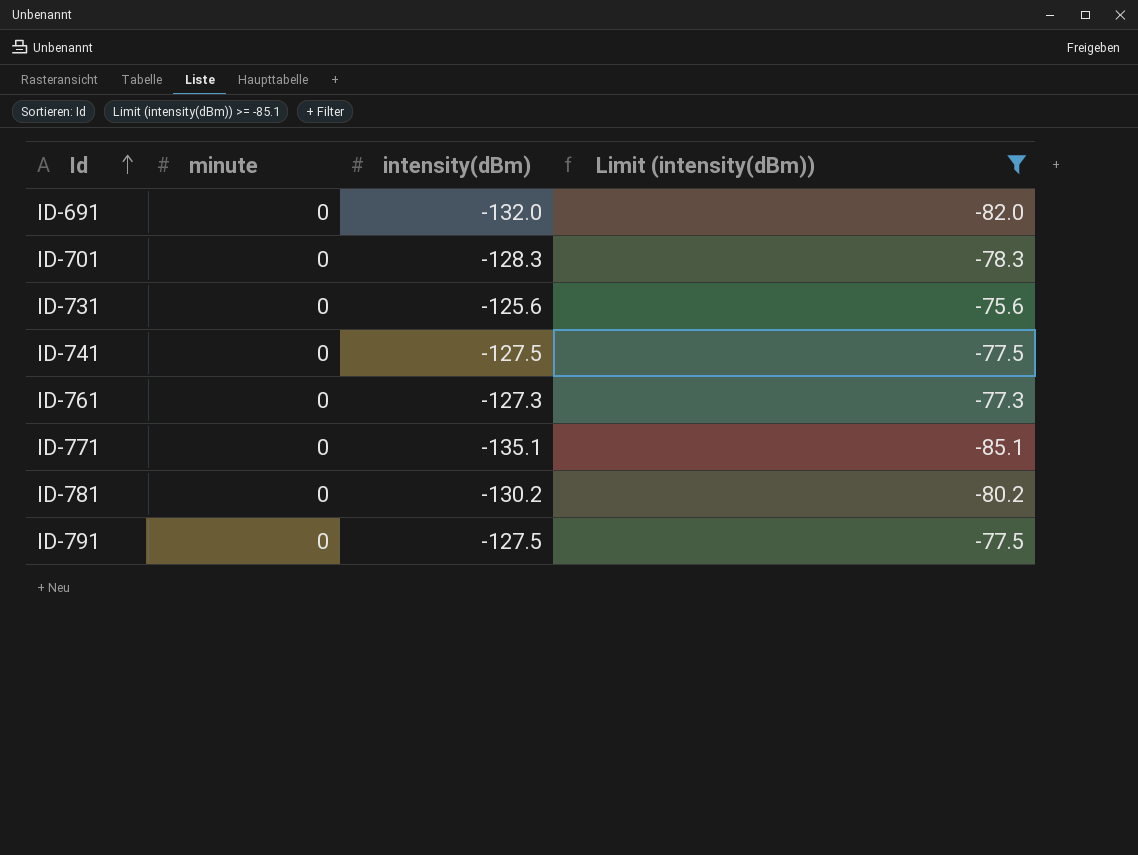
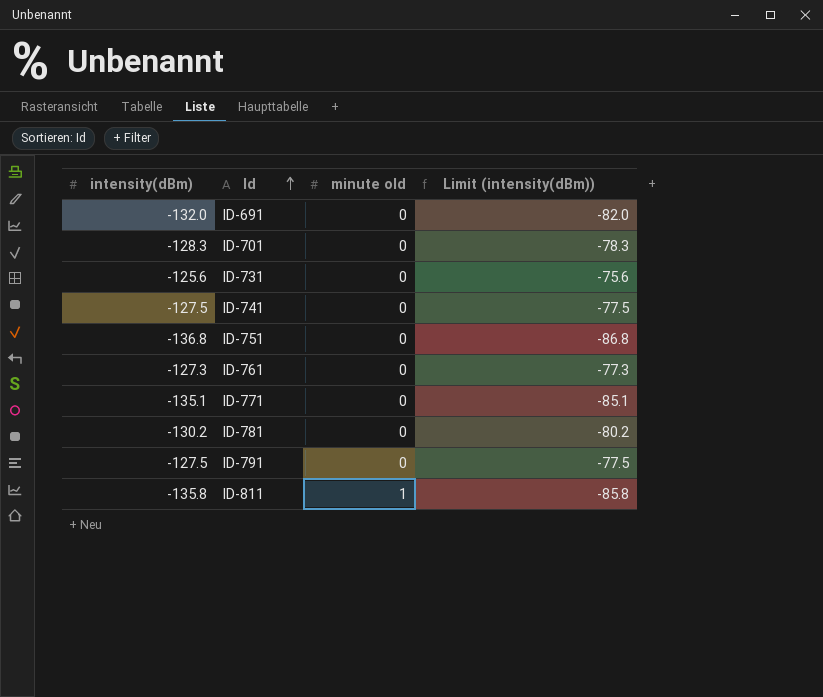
filter: Limit (intensity(dBm)) >= -85.1 -> none
column intensity(dBm) | position: 3 -> 1
column name: minute -> minute old

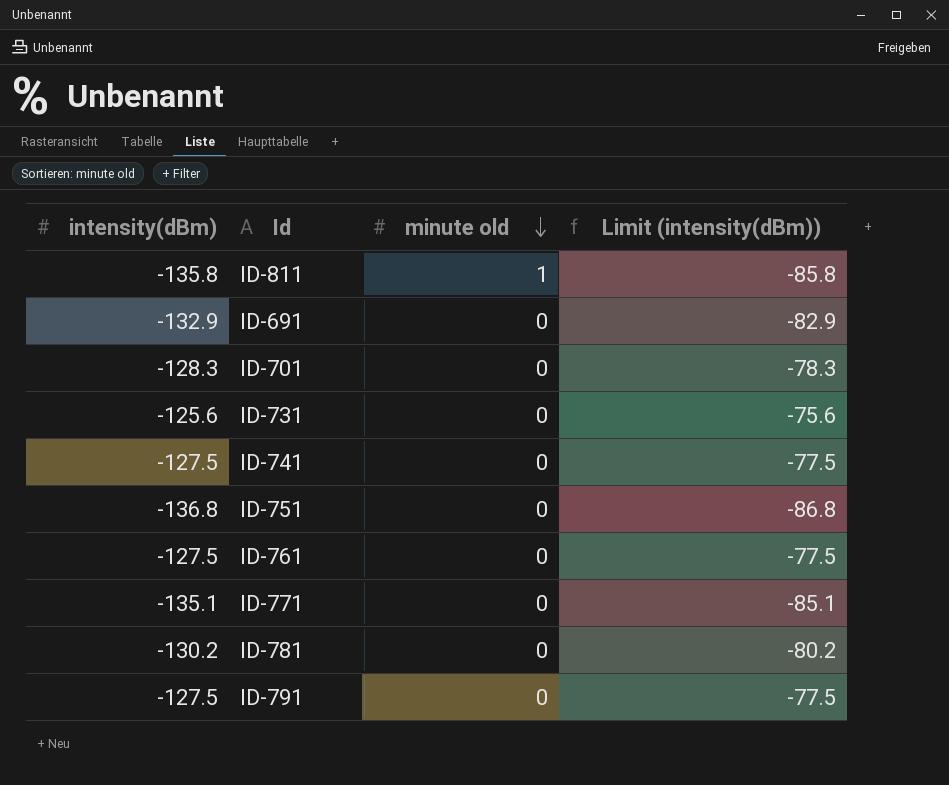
row order: Id ascending -> minute old descending
ID-691 | intensity(dBm): -132.0 -> -132.9
ID-691 | Limit (intensity(dBm)): -82.0 -> -82.9
ID-761 | intensity(dBm): -127.3 -> -127.5
ID-761 | Limit (intensity(dBm)): -77.3 -> -77.5

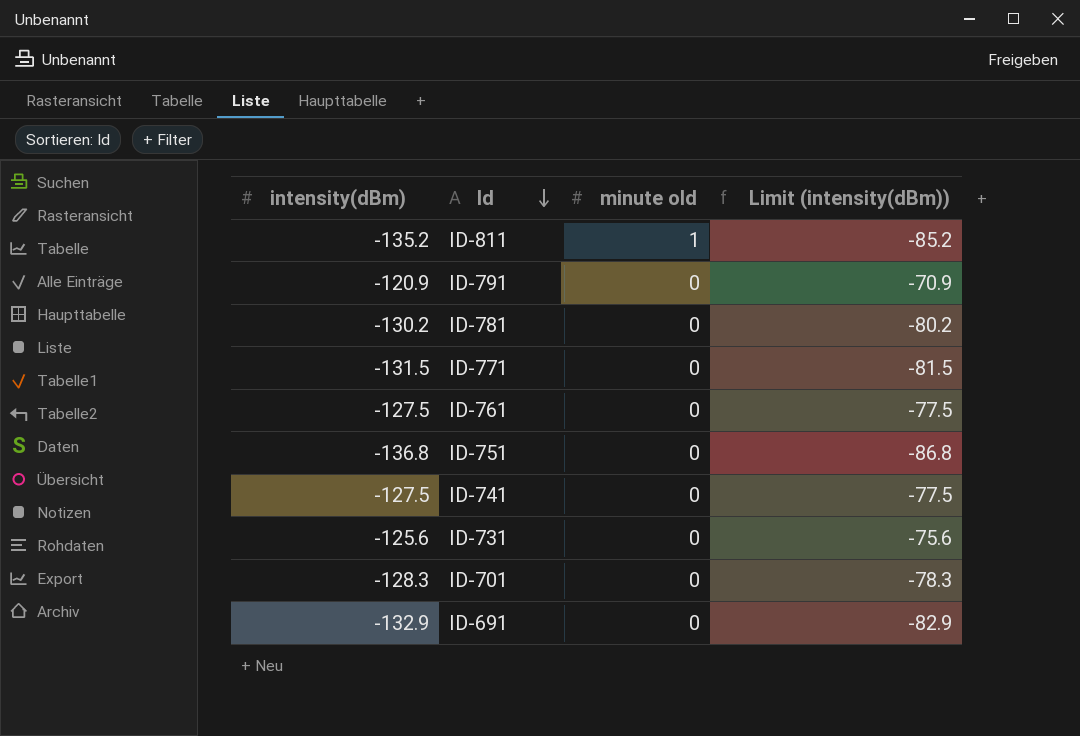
row order: minute old descending -> Id descending
ID-811 | intensity(dBm): -135.8 -> -135.2
ID-811 | Limit (intensity(dBm)): -85.8 -> -85.2
ID-791 | intensity(dBm): -127.5 -> -120.9
ID-791 | Limit (intensity(dBm)): -77.5 -> -70.9
ID-771 | intensity(dBm): -135.1 -> -131.5
ID-771 | Limit (intensity(dBm)): -85.1 -> -81.5

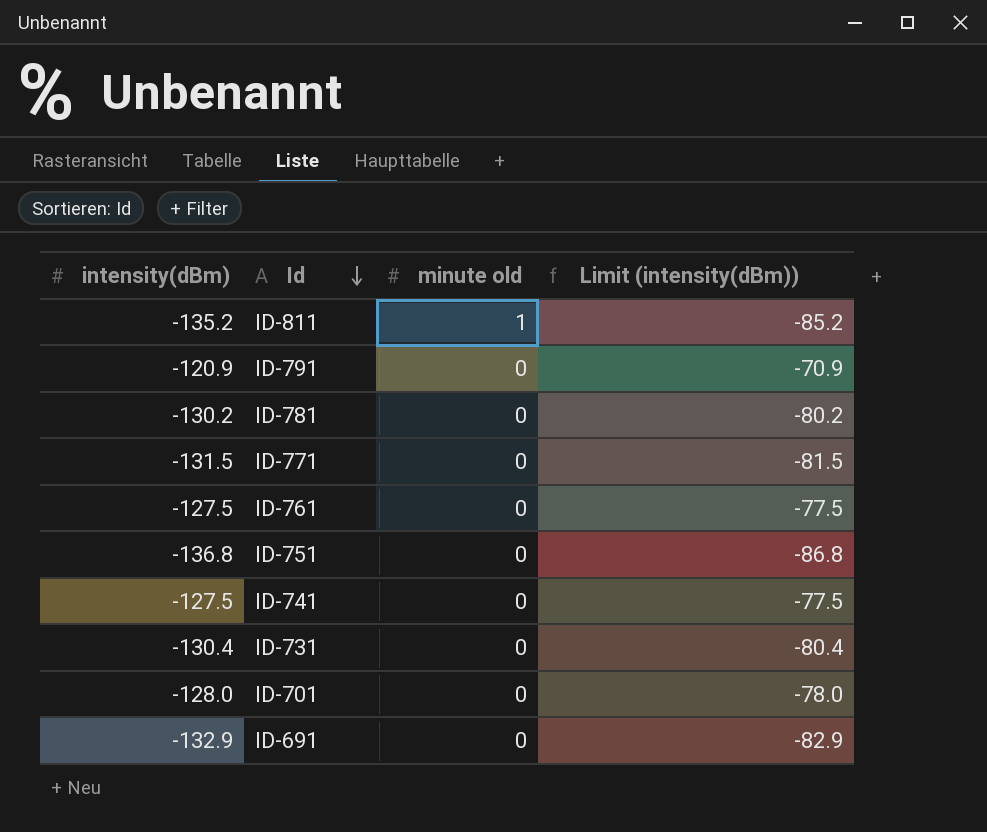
ID-731 | intensity(dBm): -125.6 -> -130.4
ID-731 | Limit (intensity(dBm)): -75.6 -> -80.4
ID-701 | intensity(dBm): -128.3 -> -128.0
ID-701 | Limit (intensity(dBm)): -78.3 -> -78.0

